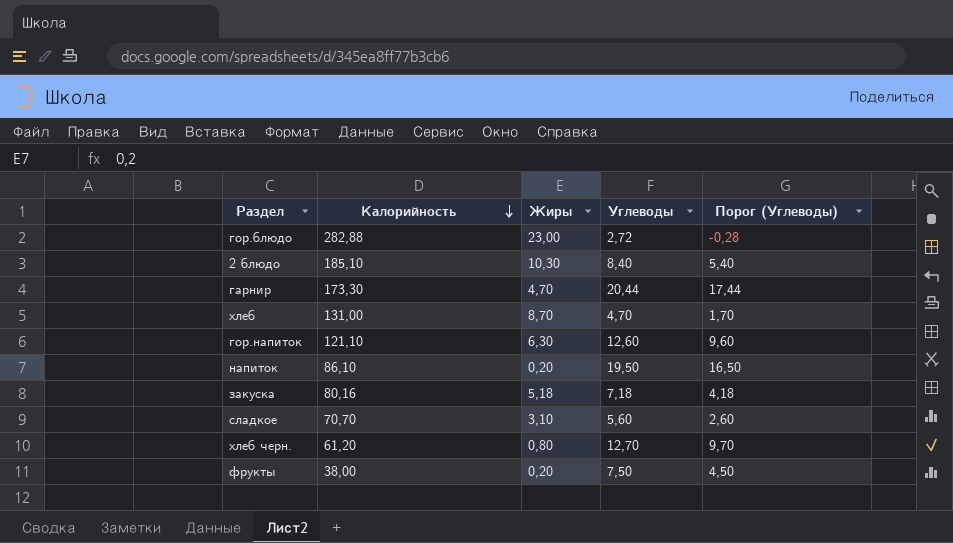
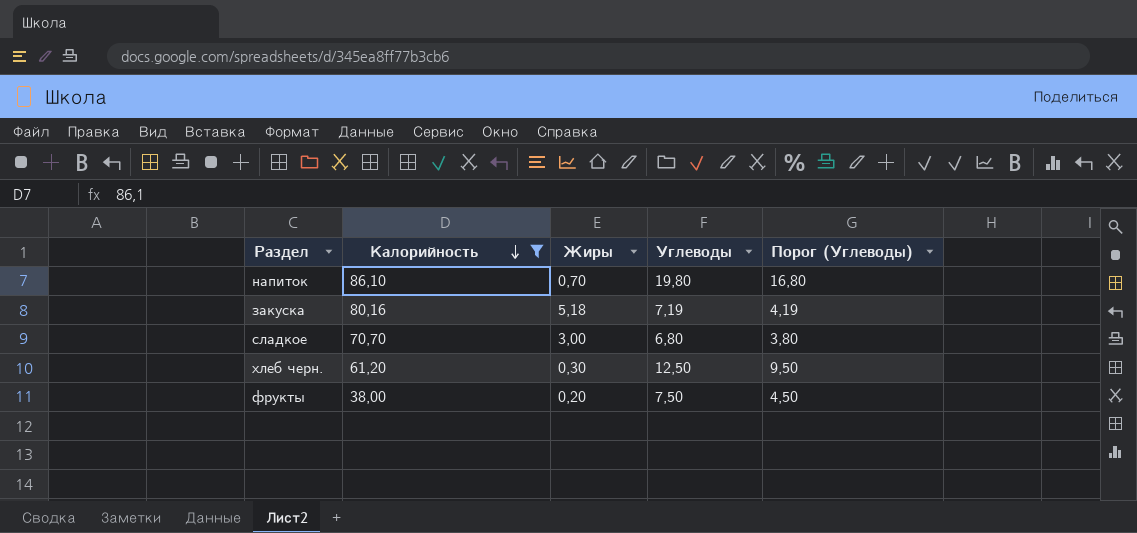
filter: none -> Калорийность <= 86,10
напиток | Жиры: 0,20 -> 0,70
напиток | Углеводы: 19,50 -> 19,80
напиток | Порог (Углеводы): 16,50 -> 16,80
закуска | Углеводы: 7,18 -> 7,19
закуска | Порог (Углеводы): 4,18 -> 4,19
сладкое | Жиры: 3,10 -> 3,00
сладкое | Углеводы: 5,60 -> 6,80
сладкое | Порог (Углеводы): 2,60 -> 3,80
хлеб черн. | Жиры: 0,80 -> 0,30
хлеб черн. | Углеводы: 12,70 -> 12,50
хлеб черн. | Порог (Углеводы): 9,70 -> 9,50

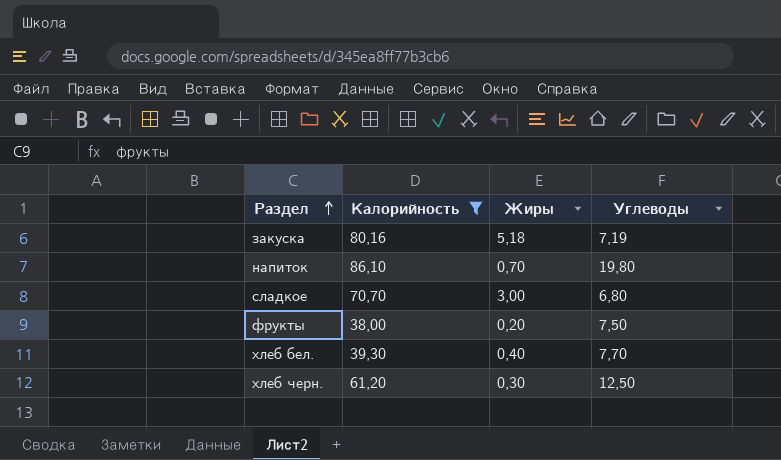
row order: Калорийность descending -> Раздел ascending
column Порог (Углеводы) | formula: [Углеводы] - 3 -> none
row хлеб бел.: none -> 39,30 | 0,40 | 7,70

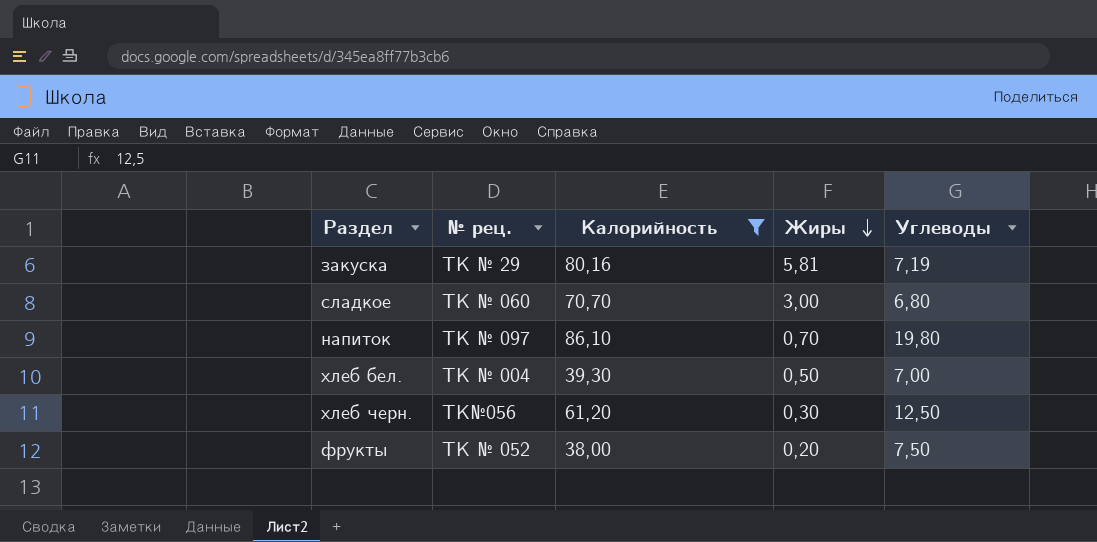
row order: Раздел ascending -> Жиры descending
column № рец. | position: none -> 2
закуска | Жиры: 5,18 -> 5,81
хлеб бел. | Жиры: 0,40 -> 0,50
хлеб бел. | Углеводы: 7,70 -> 7,00

